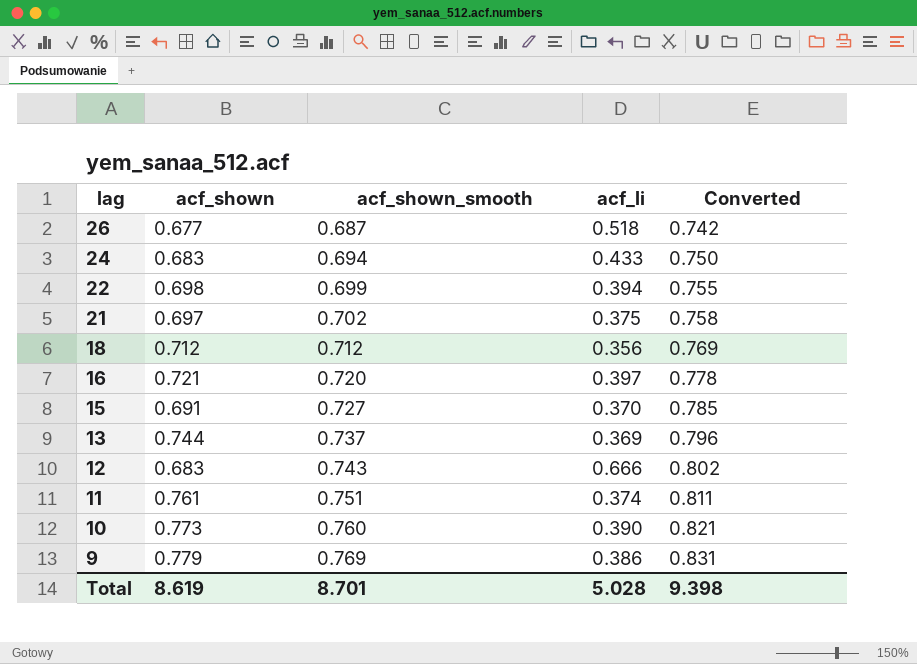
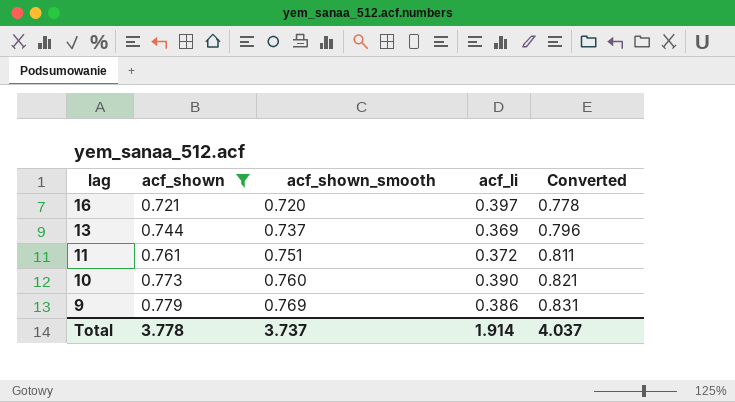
filter: none -> acf_shown >= 0.721
11 | acf_li: 0.374 -> 0.372
Total | acf_shown: 8.619 -> 3.778
Total | acf_shown_smooth: 8.701 -> 3.737
Total | acf_li: 5.028 -> 1.914
Total | Converted: 9.398 -> 4.037

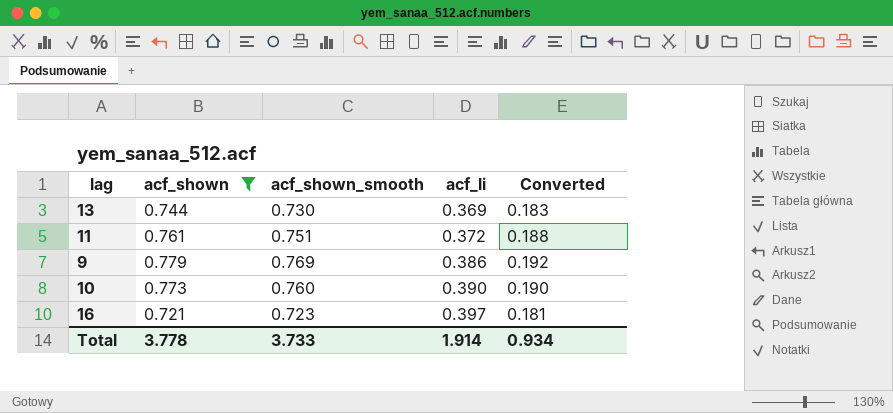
row order: lag descending -> acf_li ascending
column Converted | formula: [acf_shown_smooth] * 1.08 -> [acf_shown_smooth] * 0.25
13 | acf_shown_smooth: 0.737 -> 0.730
16 | acf_shown_smooth: 0.720 -> 0.723
Total | acf_shown_smooth: 3.737 -> 3.733
Total | Converted: 4.037 -> 0.934

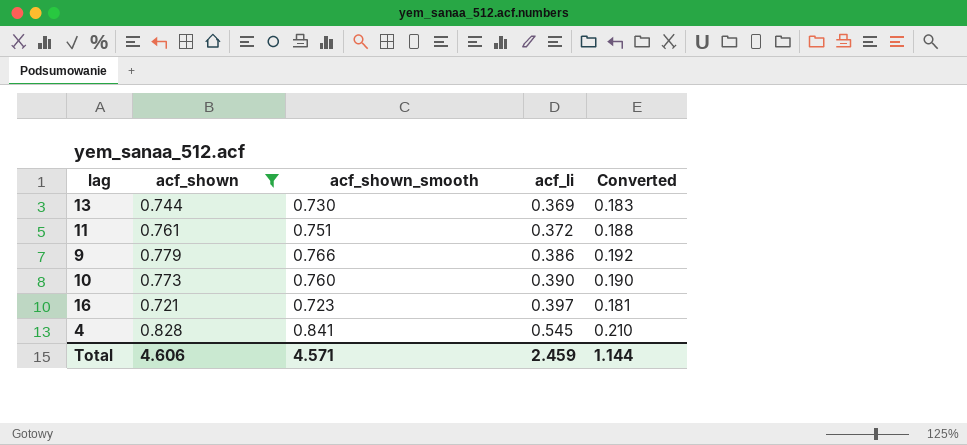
9 | acf_shown_smooth: 0.769 -> 0.766
row 4: none -> 0.828 | 0.841 | 0.545 | 0.210
Total | acf_shown: 3.778 -> 4.606
Total | acf_shown_smooth: 3.733 -> 4.571
Total | acf_li: 1.914 -> 2.459
Total | Converted: 0.934 -> 1.144

